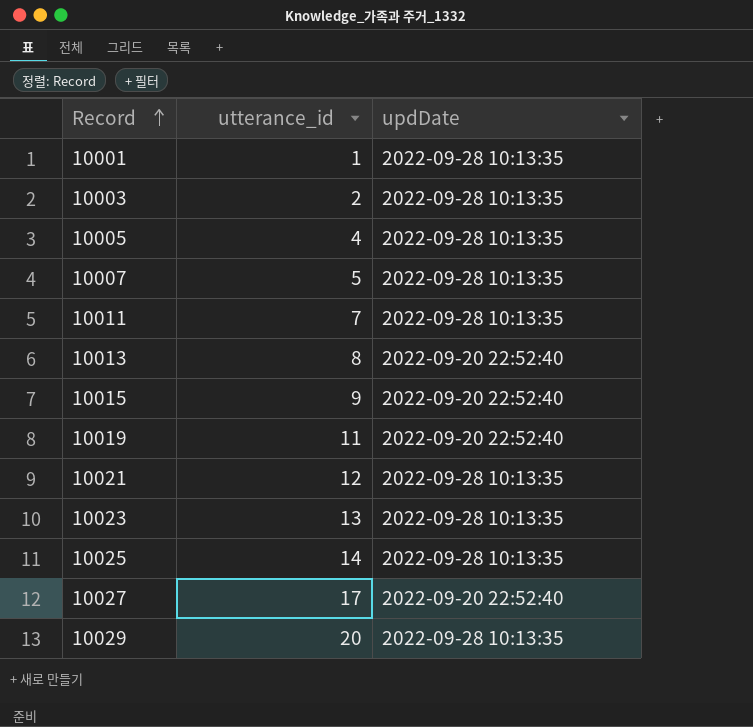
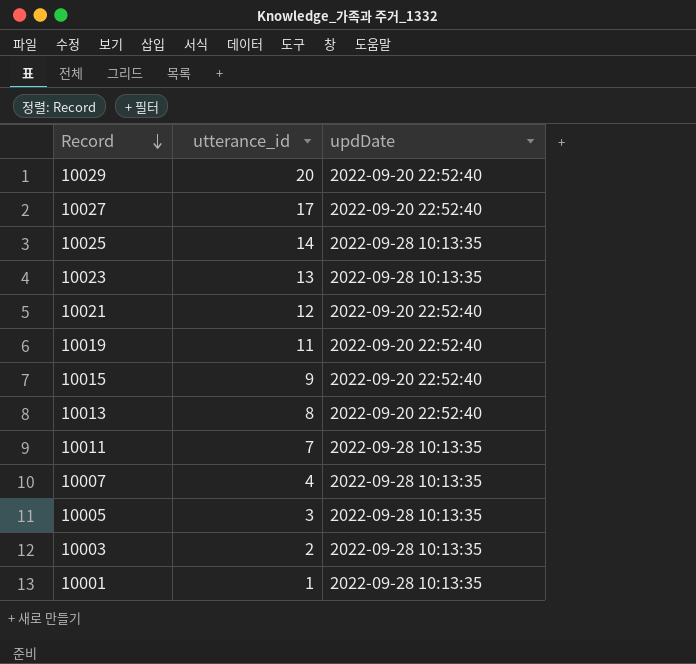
row order: Record ascending -> Record descending
10029 | updDate: 2022-09-28 10:13:35 -> 2022-09-20 22:52:40
10021 | updDate: 2022-09-28 10:13:35 -> 2022-09-20 22:52:40
10007 | utterance_id: 5 -> 4
10005 | utterance_id: 4 -> 3

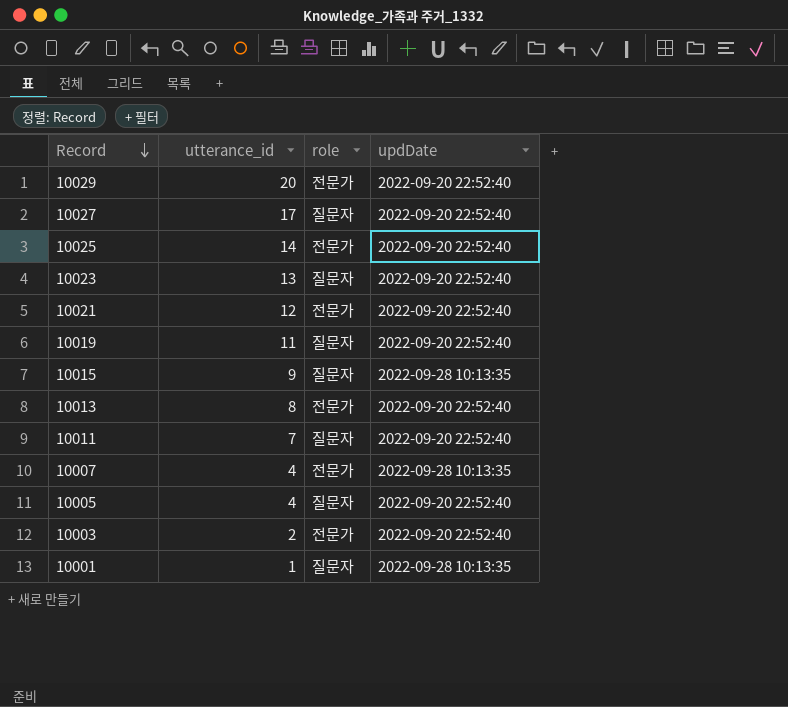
column role | position: none -> 3
10025 | updDate: 2022-09-28 10:13:35 -> 2022-09-20 22:52:40
10023 | updDate: 2022-09-28 10:13:35 -> 2022-09-20 22:52:40
10015 | updDate: 2022-09-20 22:52:40 -> 2022-09-28 10:13:35
10011 | updDate: 2022-09-28 10:13:35 -> 2022-09-20 22:52:40
10005 | utterance_id: 3 -> 4
10005 | updDate: 2022-09-28 10:13:35 -> 2022-09-20 22:52:40
10003 | updDate: 2022-09-28 10:13:35 -> 2022-09-20 22:52:40

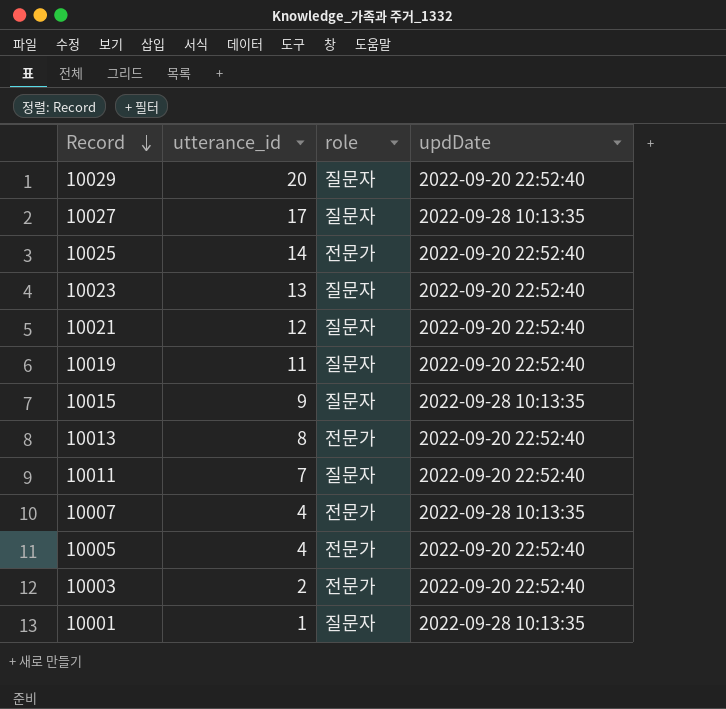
10029 | role: 전문가 -> 질문자
10027 | updDate: 2022-09-20 22:52:40 -> 2022-09-28 10:13:35
10021 | role: 전문가 -> 질문자
10005 | role: 질문자 -> 전문가

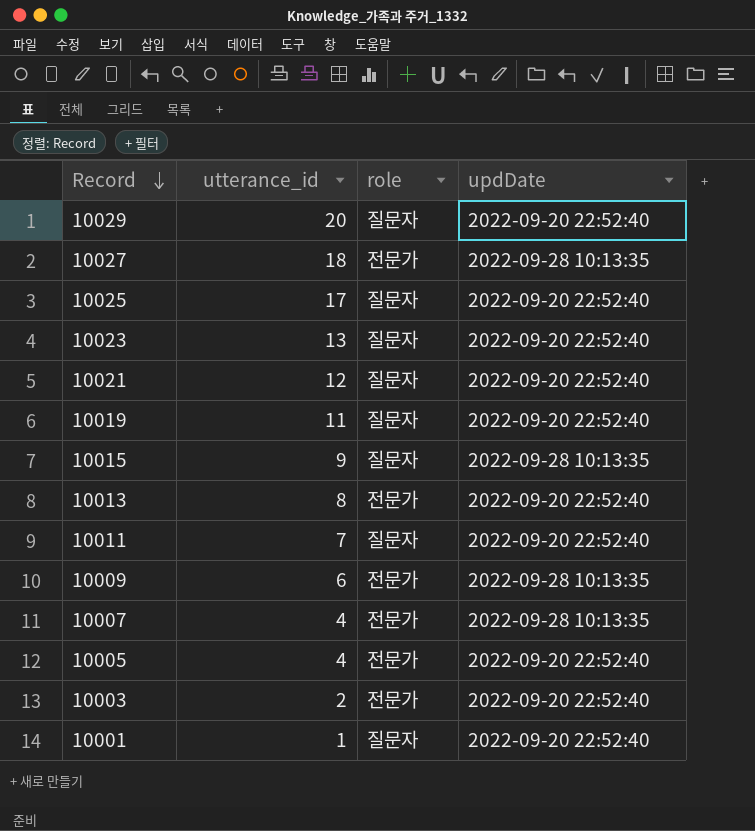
10027 | utterance_id: 17 -> 18
10027 | role: 질문자 -> 전문가
10025 | utterance_id: 14 -> 17
10025 | role: 전문가 -> 질문자
row 10009: none -> 6 | 전문가 | 2022-09-28 10:13:35
10001 | updDate: 2022-09-28 10:13:35 -> 2022-09-20 22:52:40

